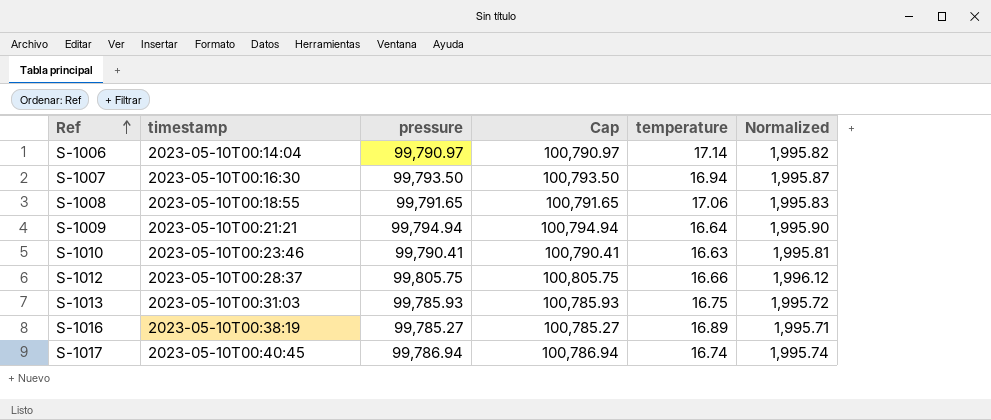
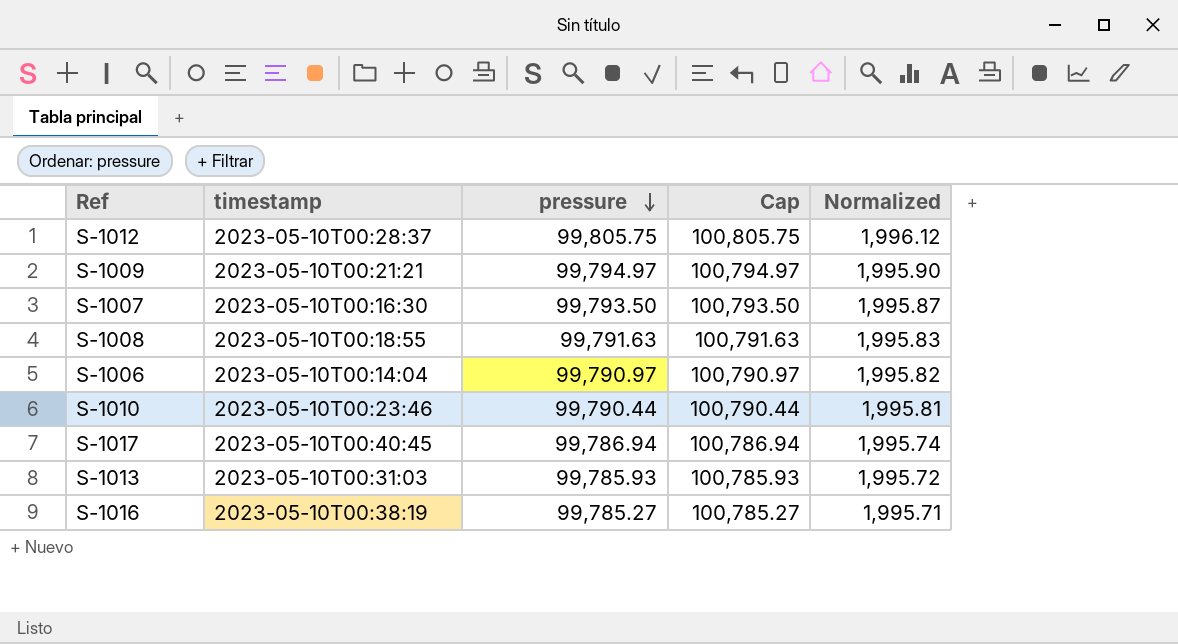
row order: Ref ascending -> pressure descending
column temperature | position: 5 -> none
S-1009 | pressure: 99,794.94 -> 99,794.97
S-1009 | Cap: 100,794.94 -> 100,794.97
S-1008 | pressure: 99,791.65 -> 99,791.63
S-1008 | Cap: 100,791.65 -> 100,791.63
S-1010 | pressure: 99,790.41 -> 99,790.44
S-1010 | Cap: 100,790.41 -> 100,790.44

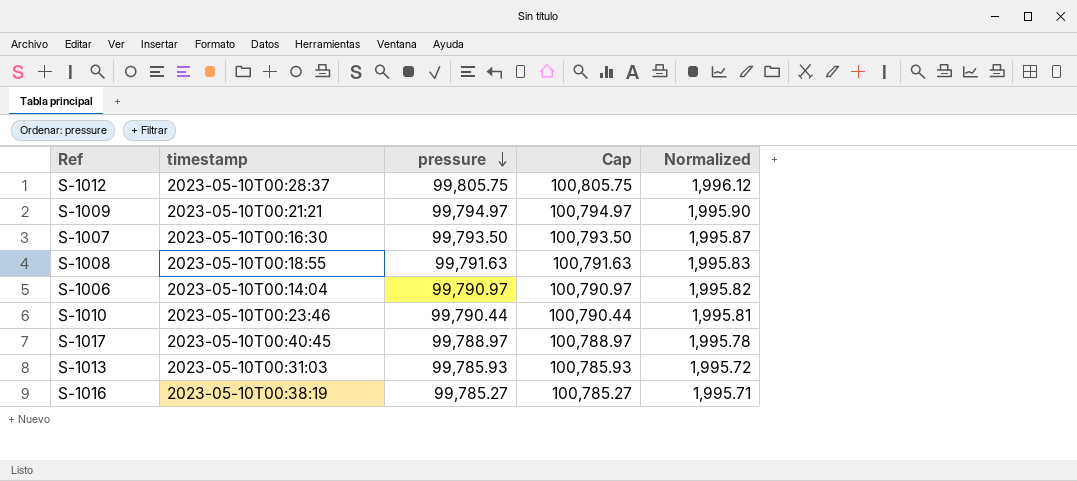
S-1017 | pressure: 99,786.94 -> 99,788.97
S-1017 | Cap: 100,786.94 -> 100,788.97
S-1017 | Normalized: 1,995.74 -> 1,995.78

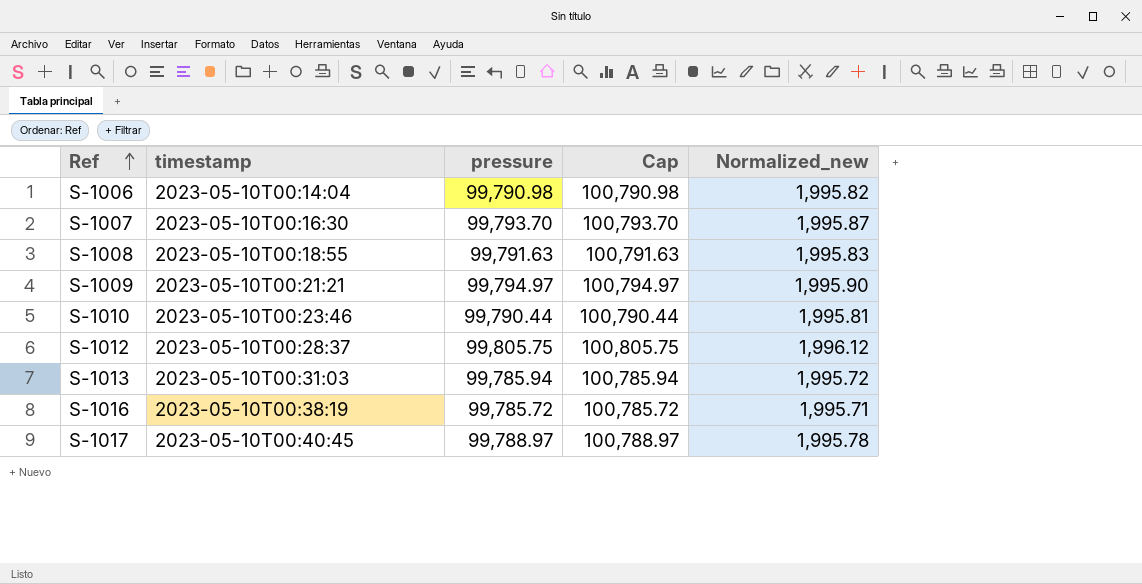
row order: pressure descending -> Ref ascending
column name: Normalized -> Normalized_new
S-1006 | pressure: 99,790.97 -> 99,790.98
S-1006 | Cap: 100,790.97 -> 100,790.98
S-1007 | pressure: 99,793.50 -> 99,793.70
S-1007 | Cap: 100,793.50 -> 100,793.70
S-1013 | pressure: 99,785.93 -> 99,785.94
S-1013 | Cap: 100,785.93 -> 100,785.94
S-1016 | pressure: 99,785.27 -> 99,785.72
S-1016 | Cap: 100,785.27 -> 100,785.72

